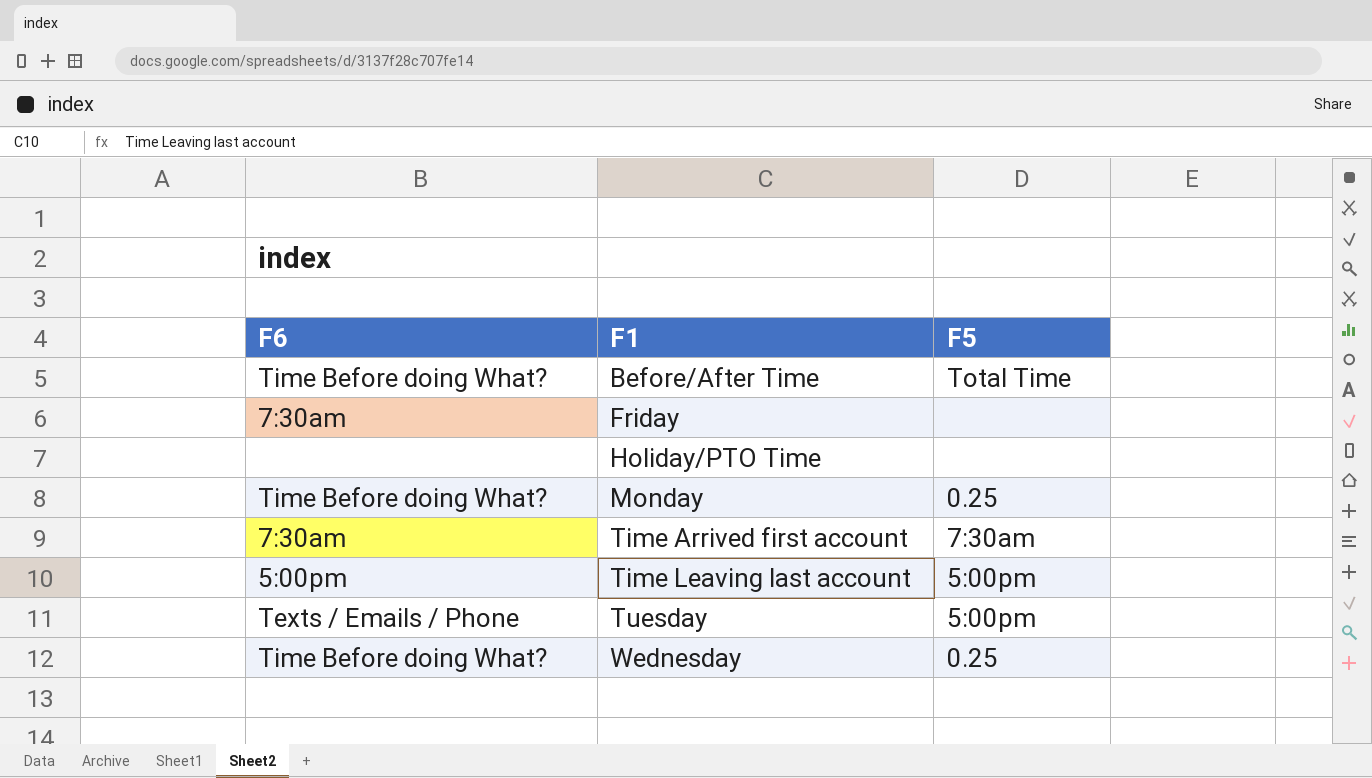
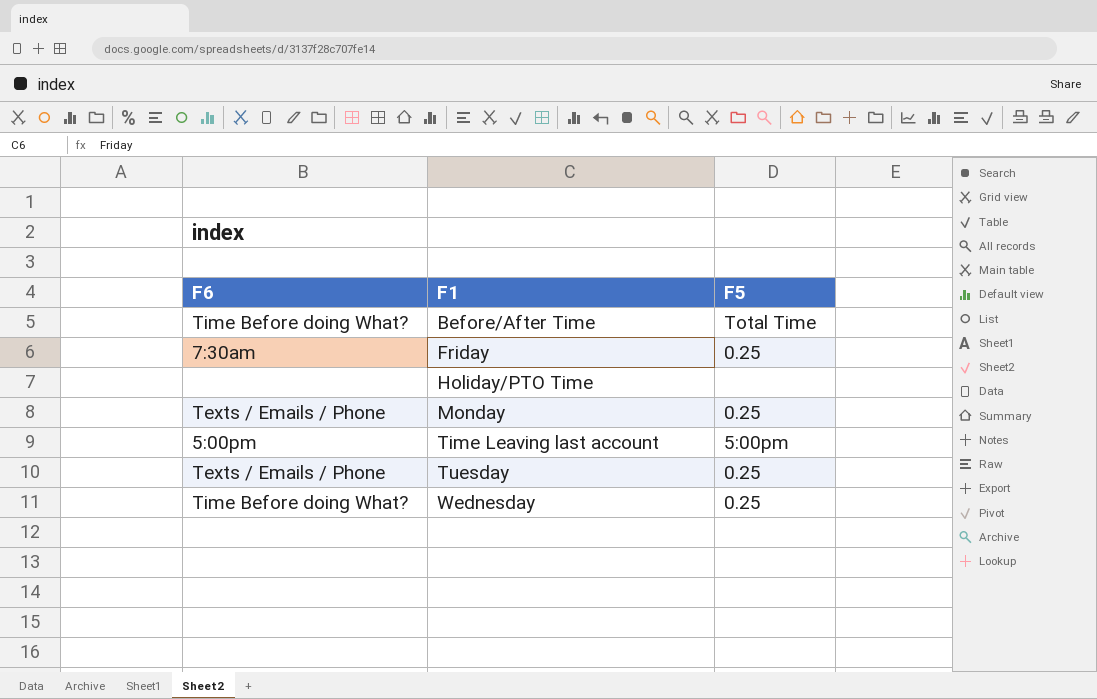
row Time Arrived first account: 7:30am | 7:30am -> none
Friday | F5: none -> 0.25
Monday | F6: Time Before doing What? -> Texts / Emails / Phone
Tuesday | F5: 5:00pm -> 0.25

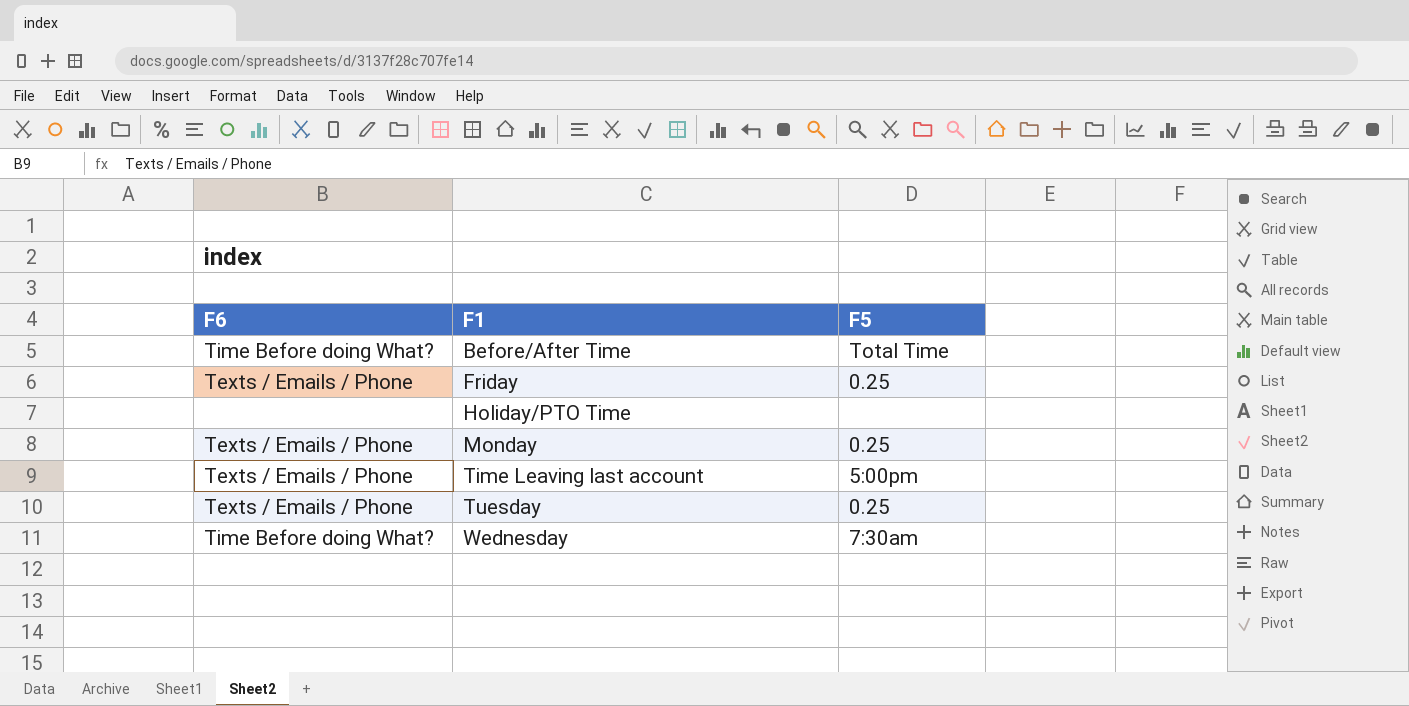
Friday | F6: 7:30am -> Texts / Emails / Phone
Time Leaving last account | F6: 5:00pm -> Texts / Emails / Phone
Wednesday | F5: 0.25 -> 7:30am

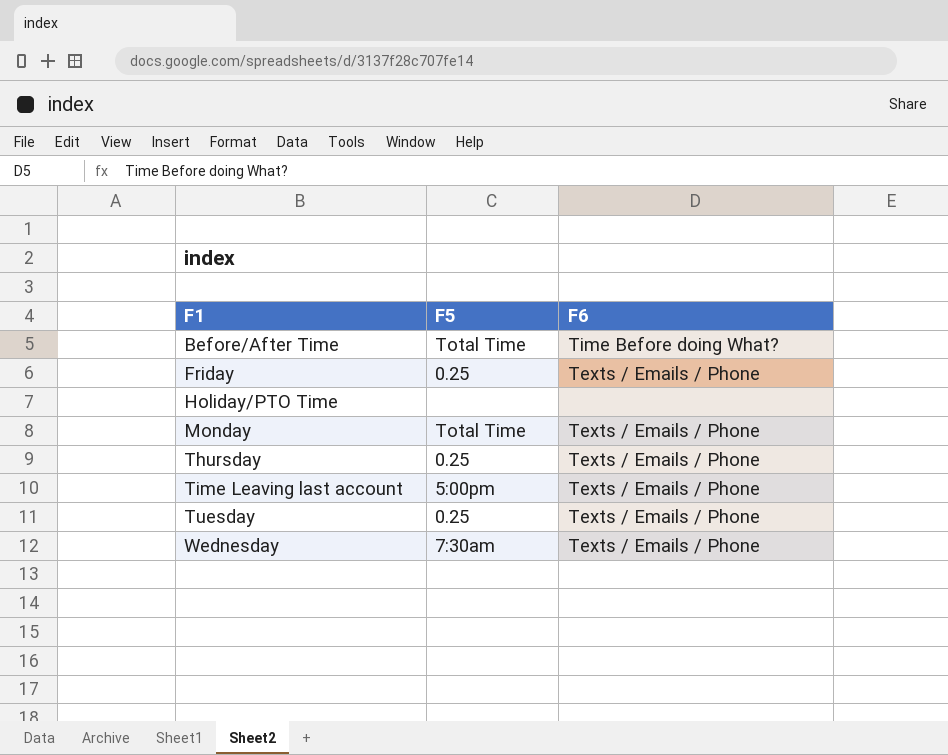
column F6 | position: 1 -> 3
Monday | F5: 0.25 -> Total Time
row Thursday: none -> 0.25 | Texts / Emails / Phone
Wednesday | F6: Time Before doing What? -> Texts / Emails / Phone

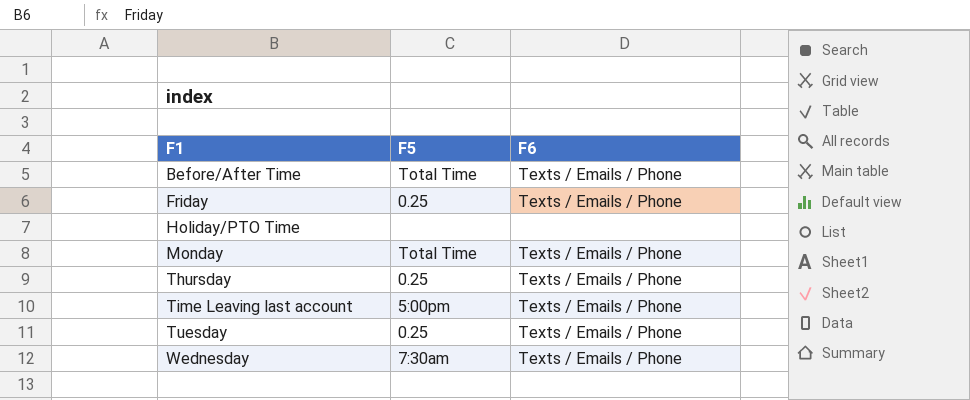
Before/After Time | F6: Time Before doing What? -> Texts / Emails / Phone

